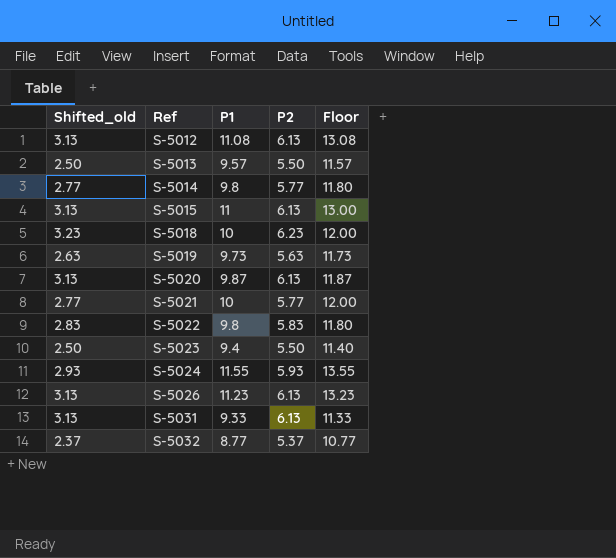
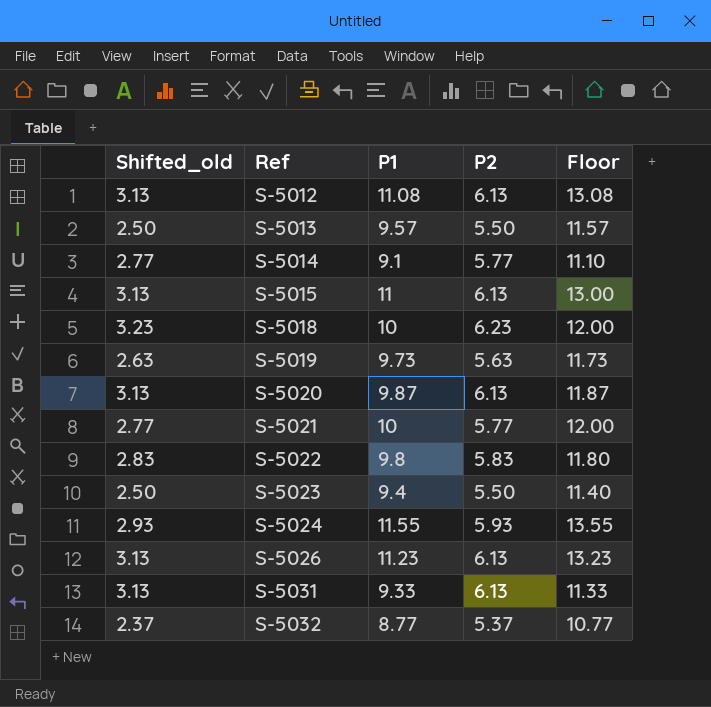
S-5014 | P1: 9.8 -> 9.1
S-5014 | Floor: 11.80 -> 11.10

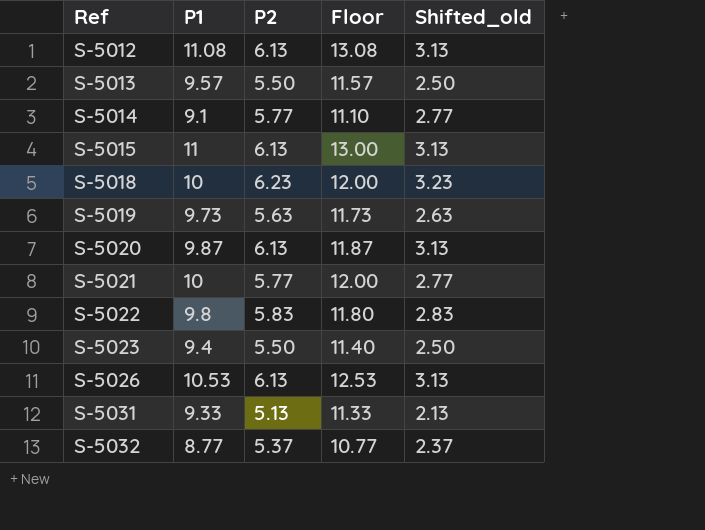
column Shifted_old | position: 1 -> 5
row S-5024: 2.93 | 11.55 | 5.93 | 13.55 -> none
S-5026 | P1: 11.23 -> 10.53
S-5026 | Floor: 13.23 -> 12.53
S-5031 | P2: 6.13 -> 5.13
S-5031 | Shifted_old: 3.13 -> 2.13

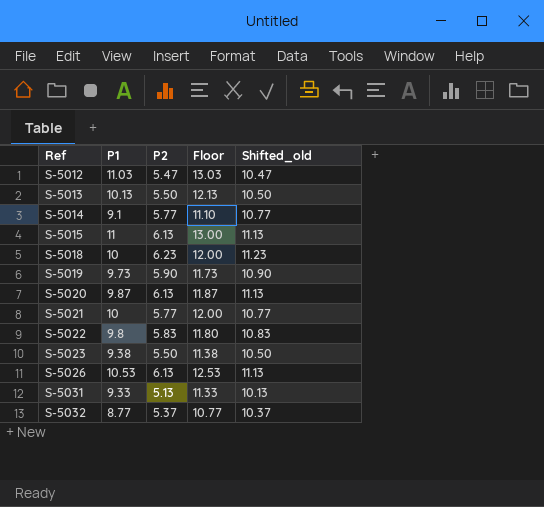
column Shifted_old | formula: [P2] - 3 -> [P2] + 5
S-5012 | P1: 11.08 -> 11.03
S-5012 | P2: 6.13 -> 5.47
S-5012 | Floor: 13.08 -> 13.03
S-5013 | P1: 9.57 -> 10.13
S-5013 | Floor: 11.57 -> 12.13
S-5019 | P2: 5.63 -> 5.90
S-5023 | P1: 9.4 -> 9.38
S-5023 | Floor: 11.40 -> 11.38

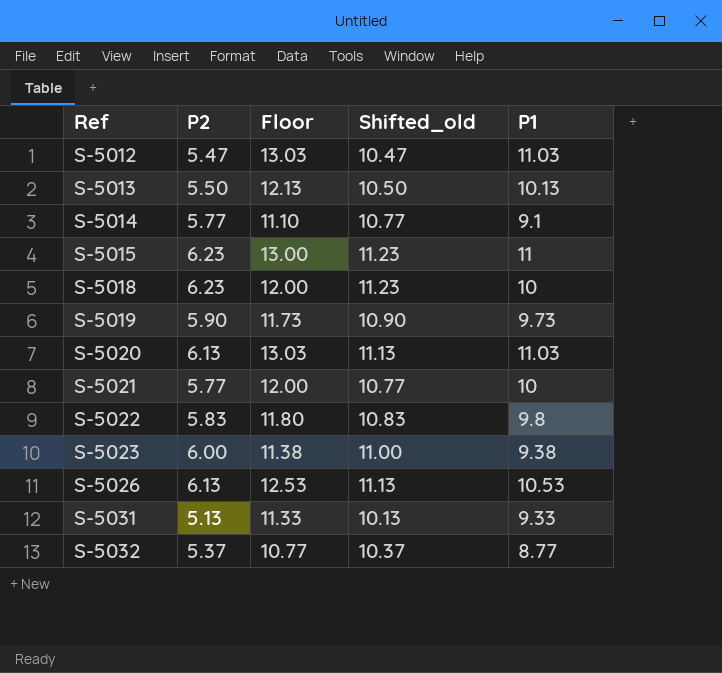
column P1 | position: 2 -> 5
S-5015 | P2: 6.13 -> 6.23
S-5015 | Shifted_old: 11.13 -> 11.23
S-5020 | Floor: 11.87 -> 13.03
S-5020 | P1: 9.87 -> 11.03
S-5023 | P2: 5.50 -> 6.00
S-5023 | Shifted_old: 10.50 -> 11.00

